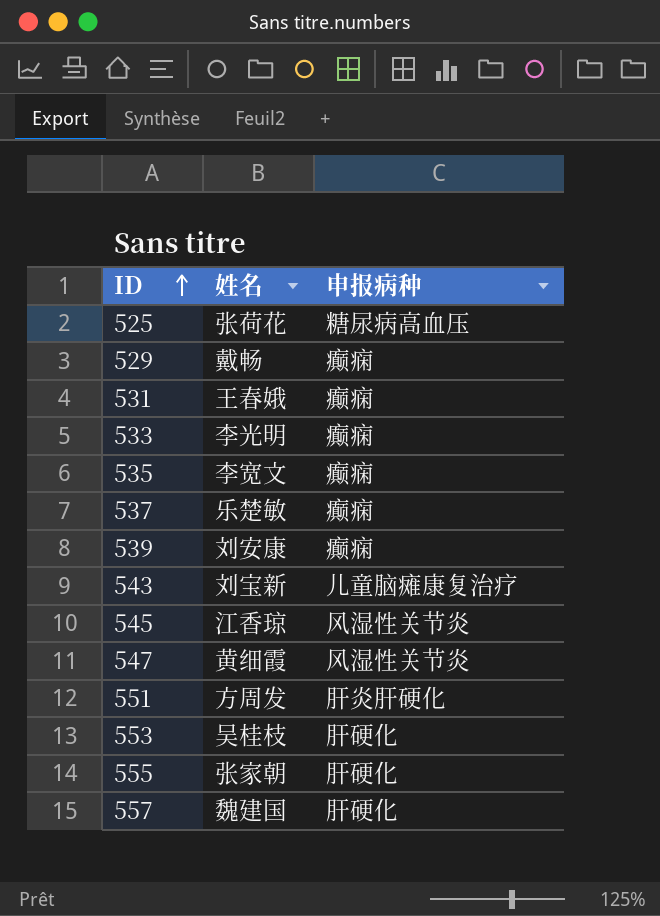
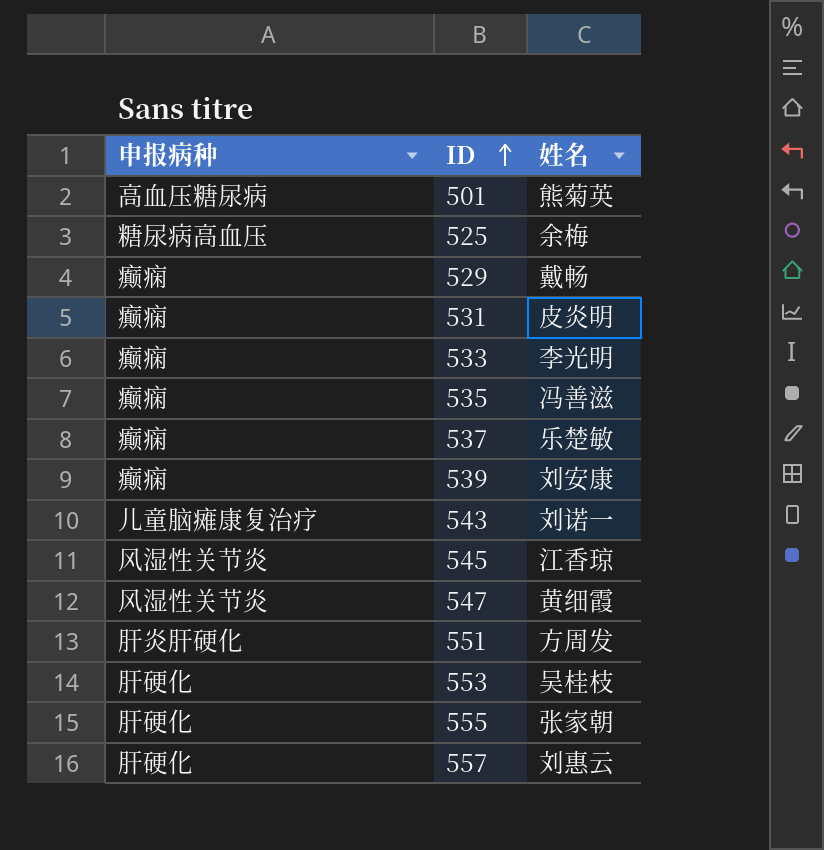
column 申报病种 | position: 3 -> 1
row 501: none -> 高血压糖尿病 | 熊菊英
525 | 姓名: 张荷花 -> 余梅
531 | 姓名: 王春娥 -> 皮炎明
535 | 姓名: 李宽文 -> 冯善滋
543 | 姓名: 刘宝新 -> 刘诺一
557 | 姓名: 魏建国 -> 刘惠云

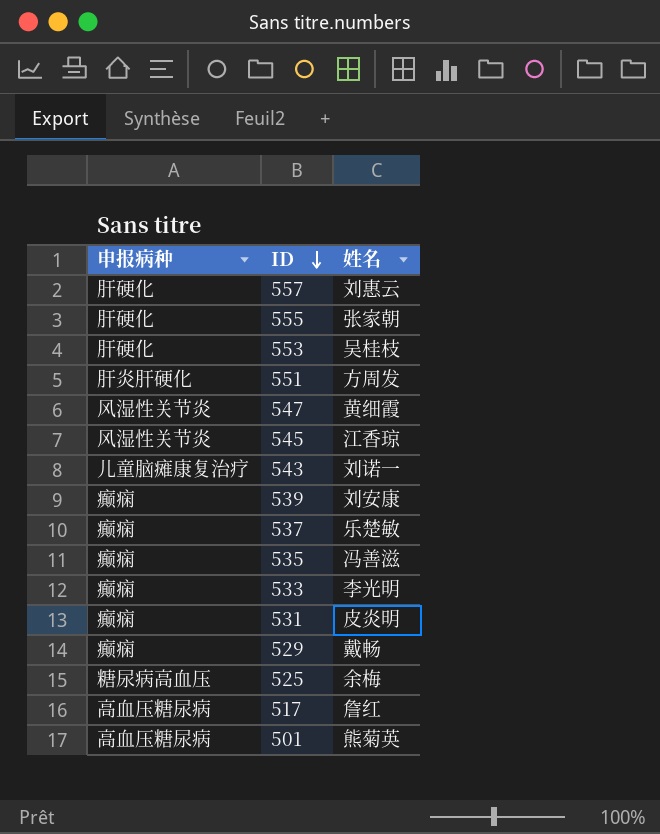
row order: ID ascending -> ID descending
row 517: none -> 高血压糖尿病 | 詹红

